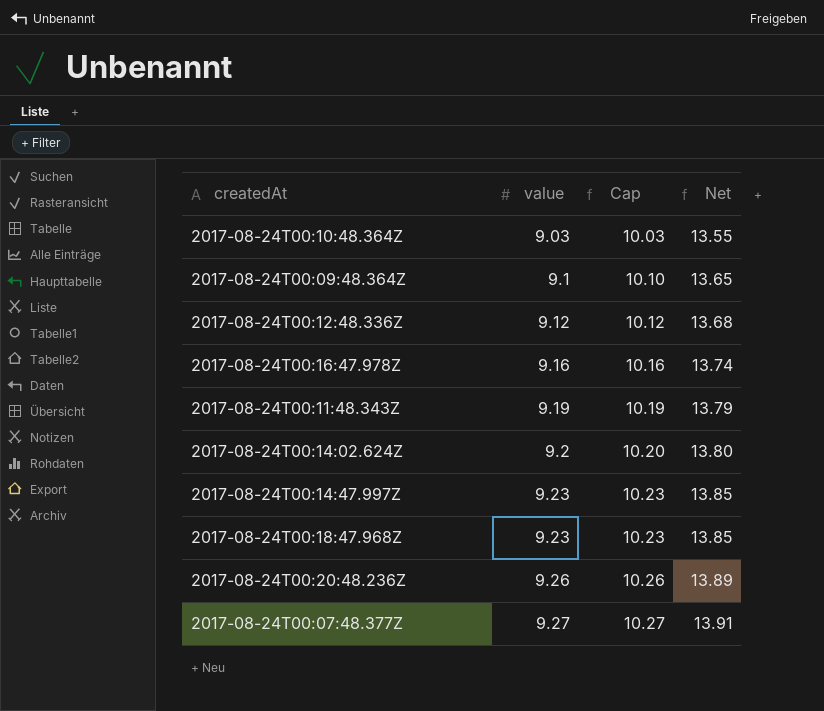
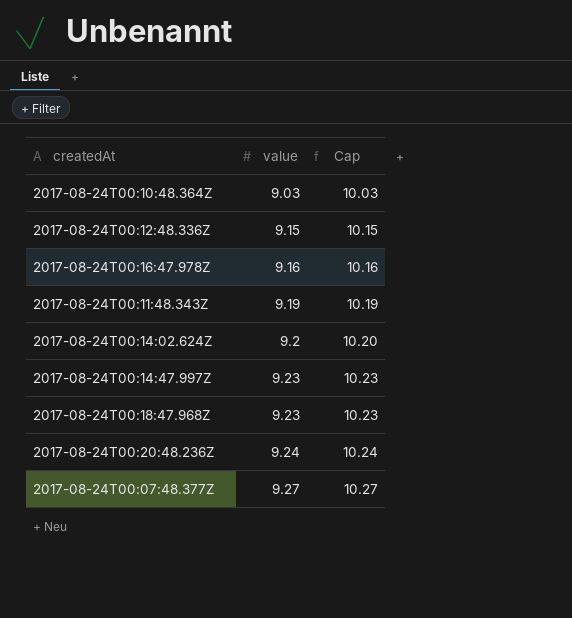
column Net | formula: [value] * 1.5 -> none
row 2017-08-24T00:09:48.364Z: 9.1 | 10.10 | 13.65 -> none
2017-08-24T00:12:48.336Z | value: 9.12 -> 9.15
2017-08-24T00:12:48.336Z | Cap: 10.12 -> 10.15
2017-08-24T00:20:48.236Z | value: 9.26 -> 9.24
2017-08-24T00:20:48.236Z | Cap: 10.26 -> 10.24

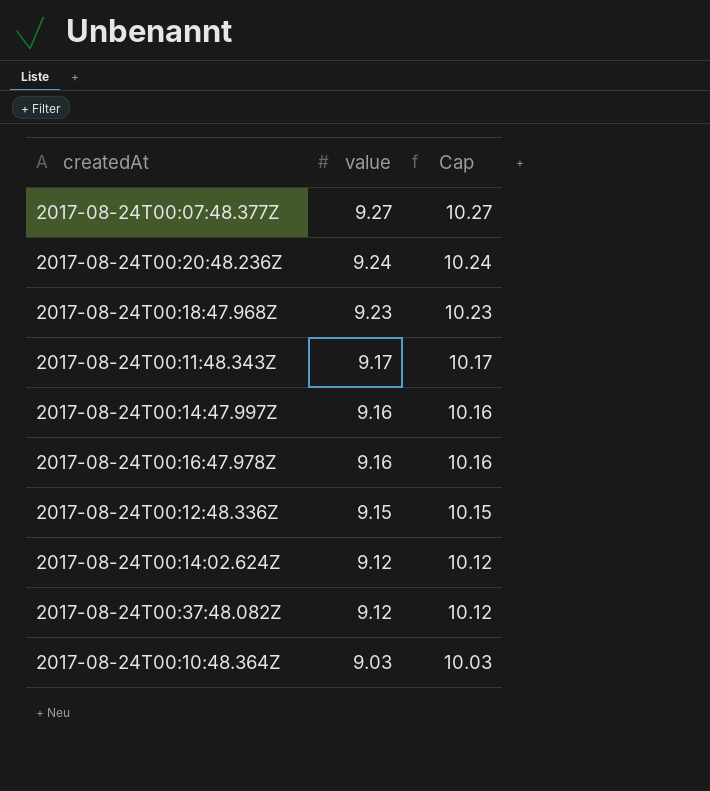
row order: value ascending -> value descending
2017-08-24T00:11:48.343Z | value: 9.19 -> 9.17
2017-08-24T00:11:48.343Z | Cap: 10.19 -> 10.17
2017-08-24T00:14:47.997Z | value: 9.23 -> 9.16
2017-08-24T00:14:47.997Z | Cap: 10.23 -> 10.16
2017-08-24T00:14:02.624Z | value: 9.2 -> 9.12
2017-08-24T00:14:02.624Z | Cap: 10.20 -> 10.12
row 2017-08-24T00:37:48.082Z: none -> 9.12 | 10.12

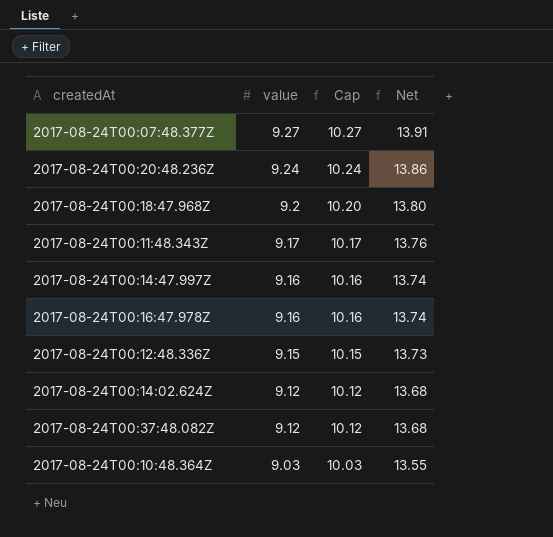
column Net | formula: none -> [value] * 1.5
2017-08-24T00:18:47.968Z | value: 9.23 -> 9.2
2017-08-24T00:18:47.968Z | Cap: 10.23 -> 10.20

